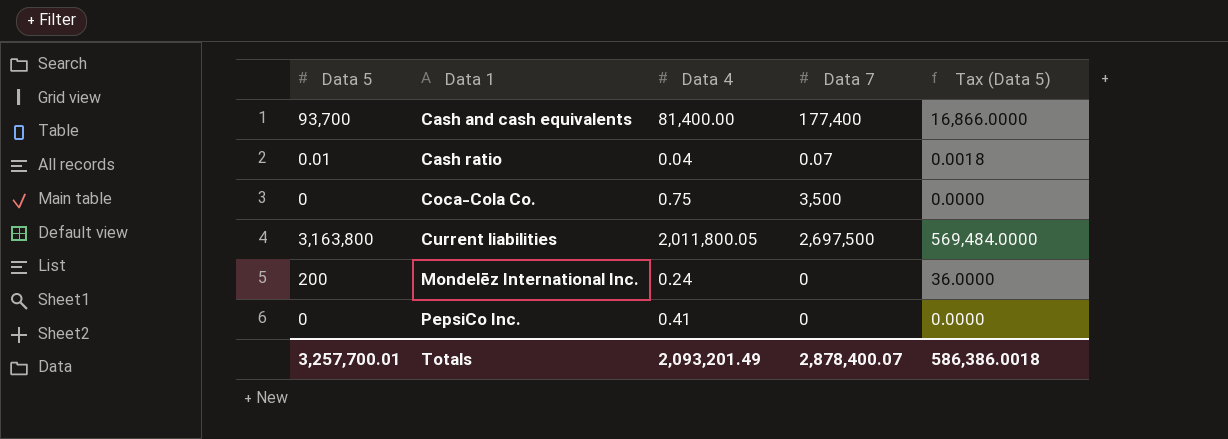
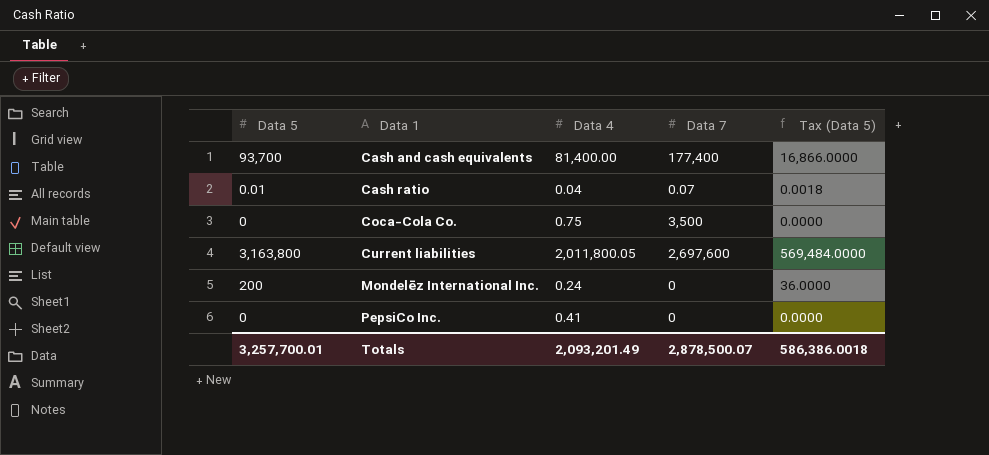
Current liabilities | Data 7: 2,697,500 -> 2,697,600
Totals | Data 7: 2,878,400.07 -> 2,878,500.07

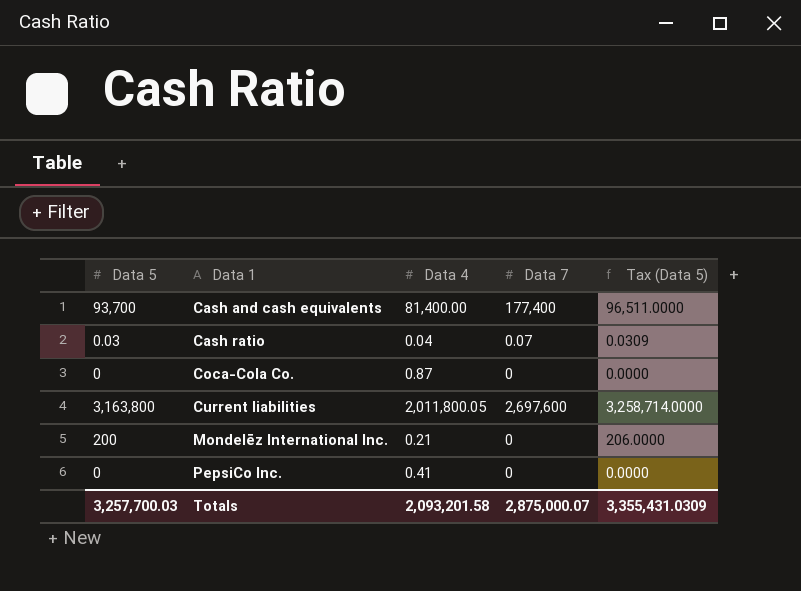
column Tax (Data 5) | formula: [Data 5] * 0.18 -> [Data 5] * 1.03
Cash ratio | Data 5: 0.01 -> 0.03
Coca-Cola Co. | Data 4: 0.75 -> 0.87
Coca-Cola Co. | Data 7: 3,500 -> 0
Mondelēz International Inc. | Data 4: 0.24 -> 0.21
Totals | Data 5: 3,257,700.01 -> 3,257,700.03
Totals | Data 4: 2,093,201.49 -> 2,093,201.58
Totals | Data 7: 2,878,500.07 -> 2,875,000.07
Totals | Tax (Data 5): 586,386.0018 -> 3,355,431.0309

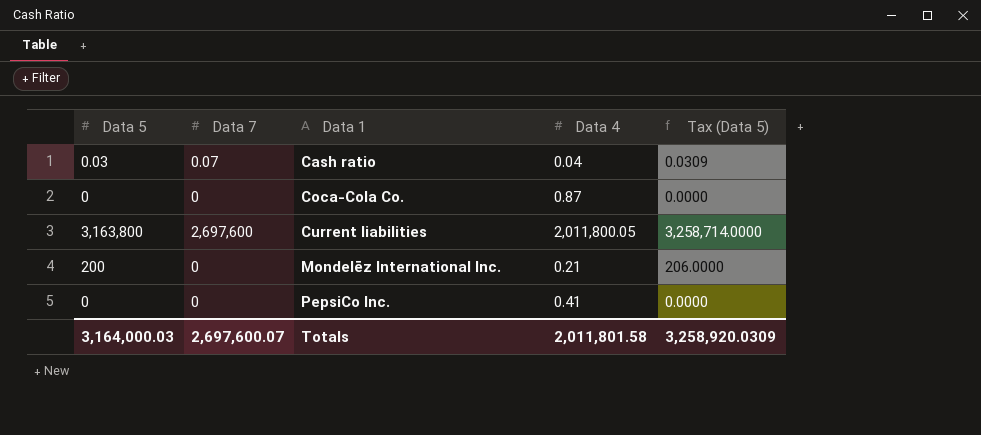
column Data 7 | position: 4 -> 2
row Cash and cash equivalents: 93,700 | 81,400.00 | 177,400 | 96,511.0000 -> none
Totals | Data 5: 3,257,700.03 -> 3,164,000.03
Totals | Data 7: 2,875,000.07 -> 2,697,600.07
Totals | Data 4: 2,093,201.58 -> 2,011,801.58
Totals | Tax (Data 5): 3,355,431.0309 -> 3,258,920.0309

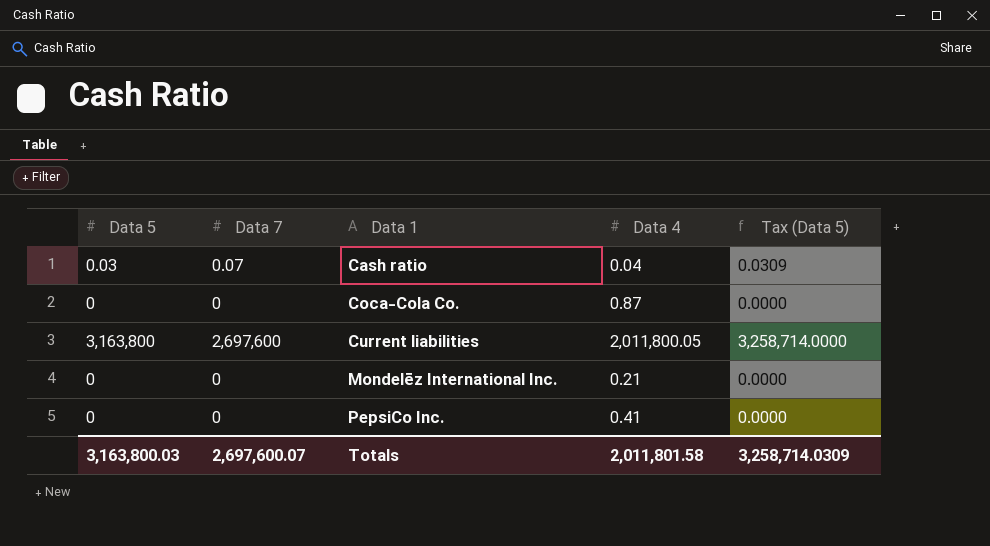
Mondelēz International Inc. | Data 5: 200 -> 0
Mondelēz International Inc. | Tax (Data 5): 206.0000 -> 0.0000
Totals | Data 5: 3,164,000.03 -> 3,163,800.03
Totals | Tax (Data 5): 3,258,920.0309 -> 3,258,714.0309

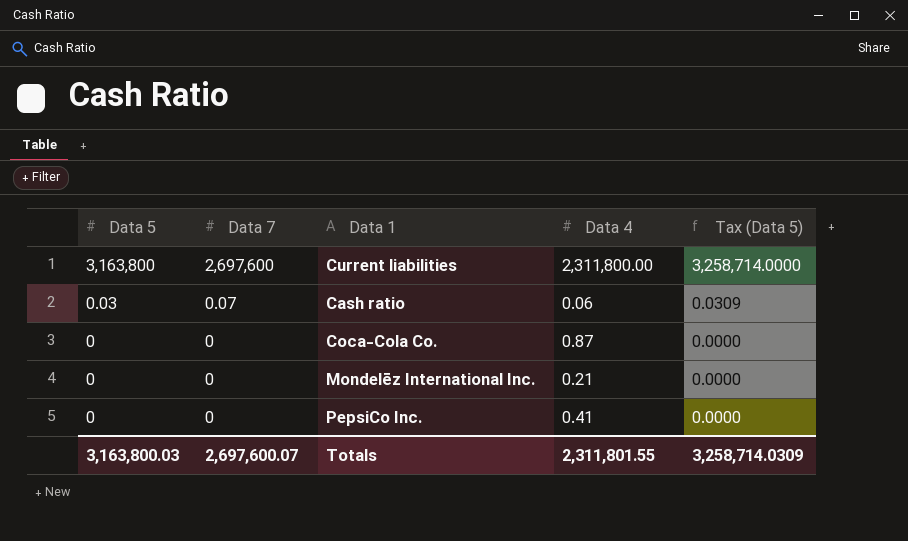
row order: Data 1 ascending -> Data 5 descending
Current liabilities | Data 4: 2,011,800.05 -> 2,311,800.00
Cash ratio | Data 4: 0.04 -> 0.06
Totals | Data 4: 2,011,801.58 -> 2,311,801.55

